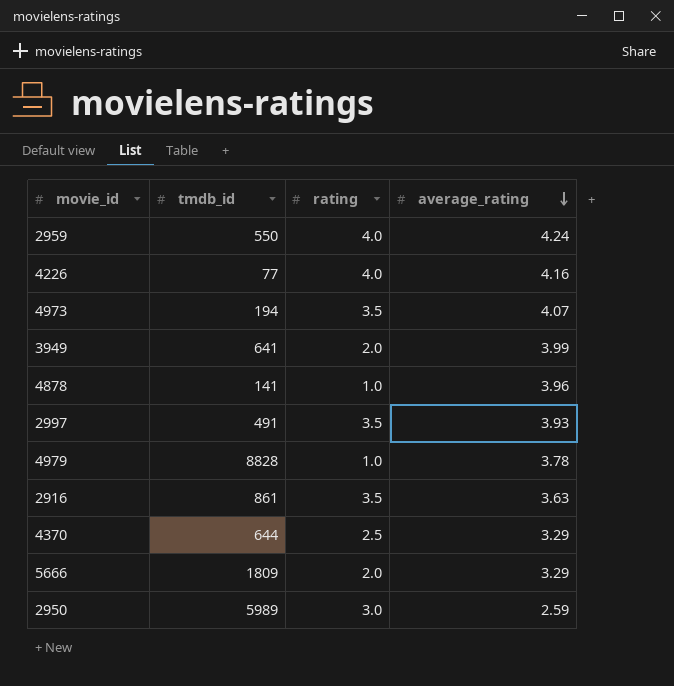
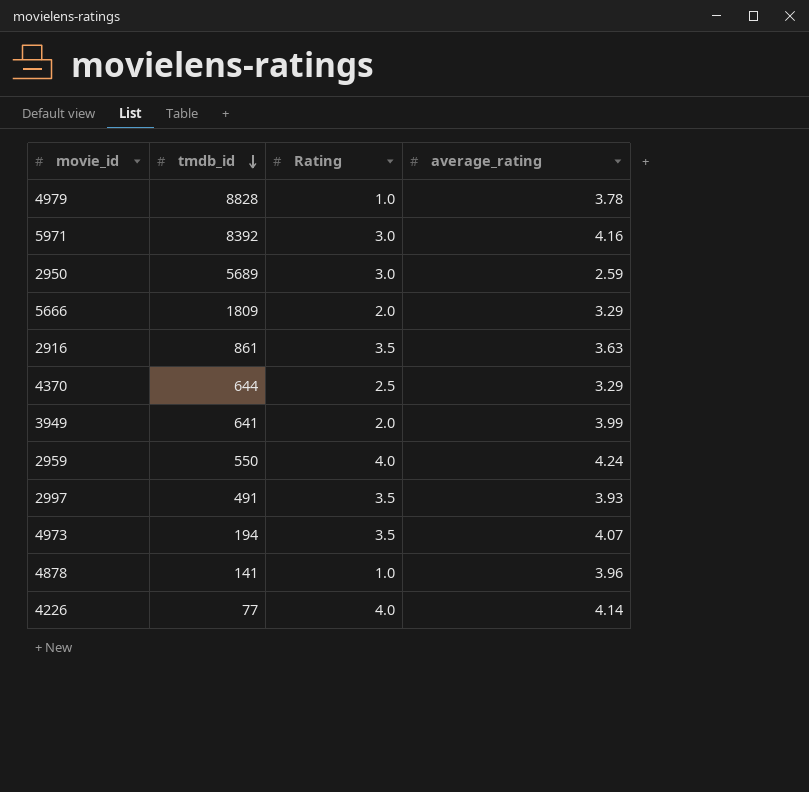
row order: average_rating descending -> tmdb_id descending
column name: rating -> Rating
row 5971: none -> 8392 | 3.0 | 4.16
2950 | tmdb_id: 5989 -> 5689
4226 | average_rating: 4.16 -> 4.14

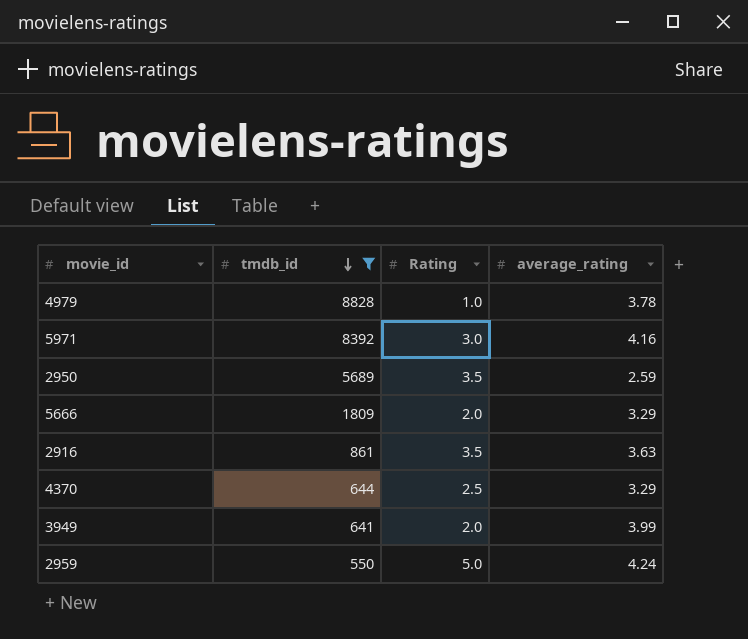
filter: none -> tmdb_id >= 550
2950 | Rating: 3.0 -> 3.5
2959 | Rating: 4.0 -> 5.0

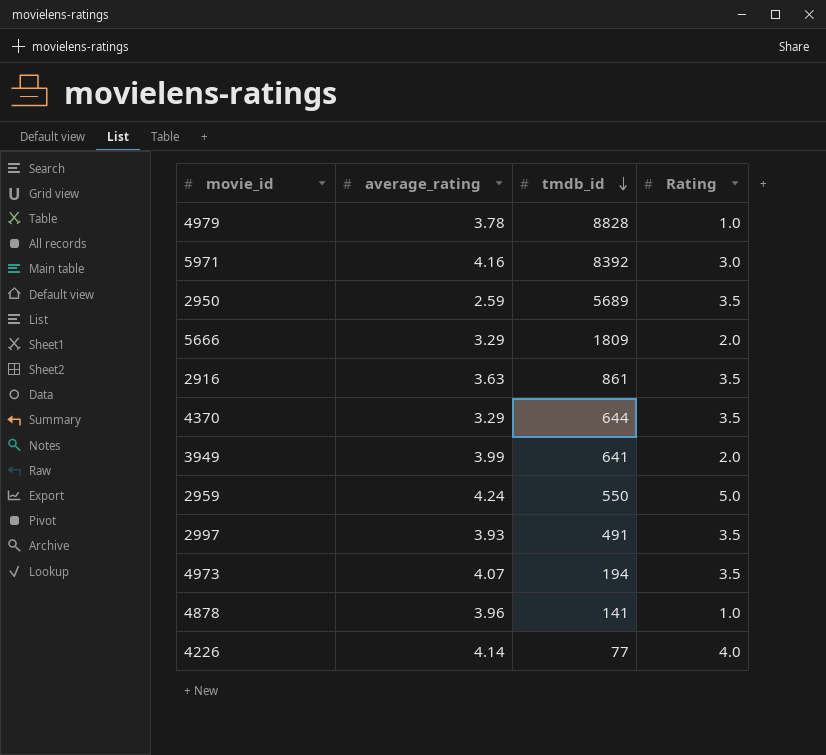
filter: tmdb_id >= 550 -> none
column average_rating | position: 4 -> 2
4370 | Rating: 2.5 -> 3.5

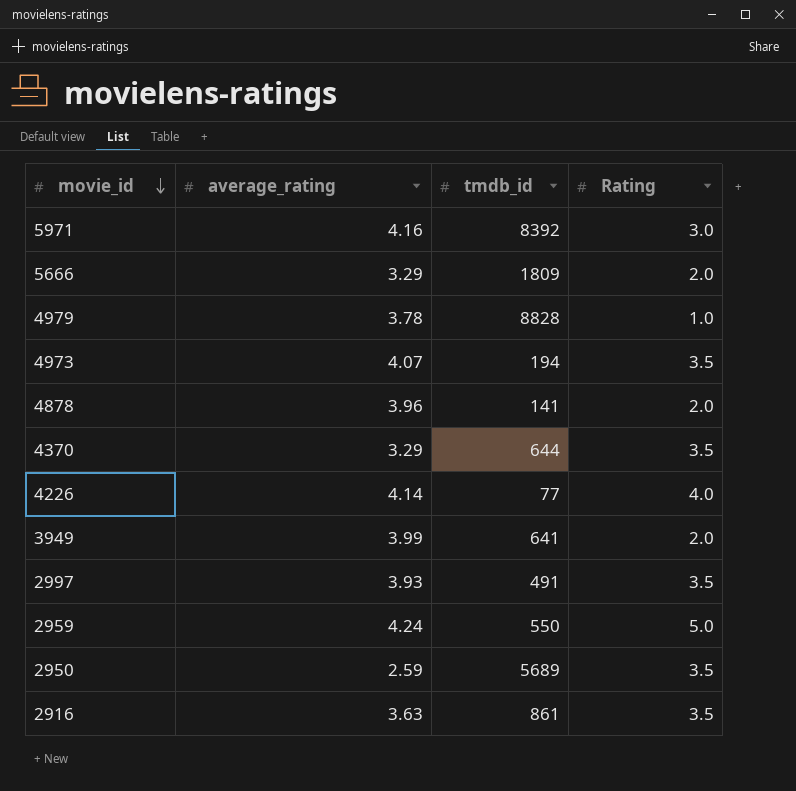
row order: tmdb_id descending -> movie_id descending
4878 | Rating: 1.0 -> 2.0

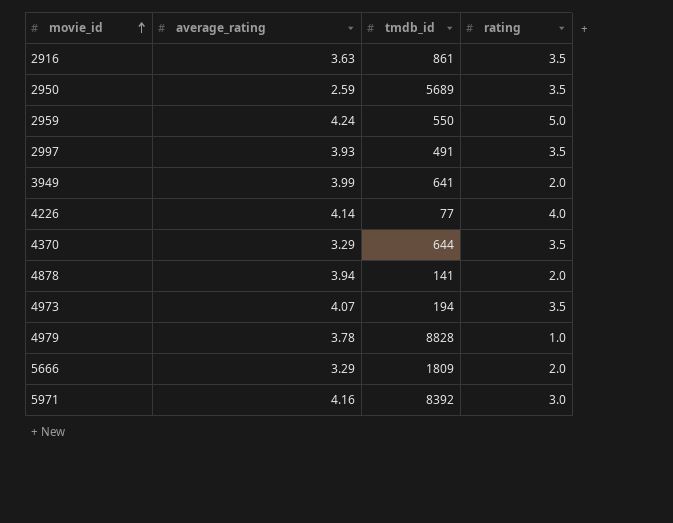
row order: movie_id descending -> movie_id ascending
column name: Rating -> rating
4878 | average_rating: 3.96 -> 3.94

